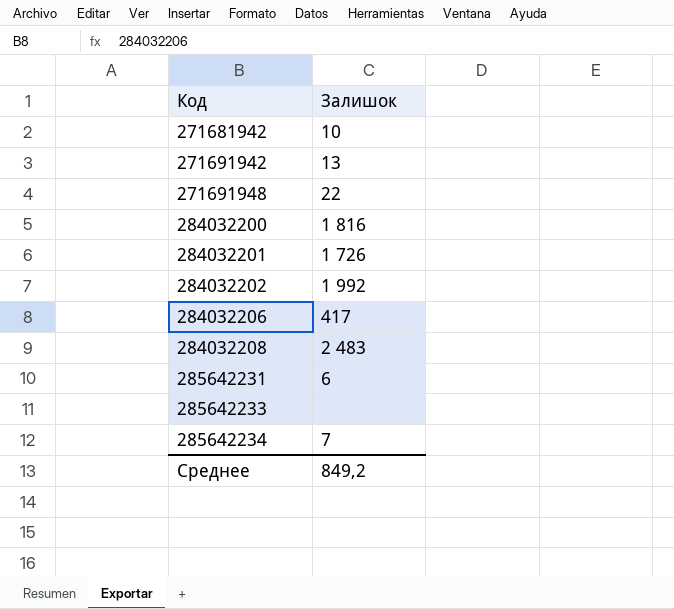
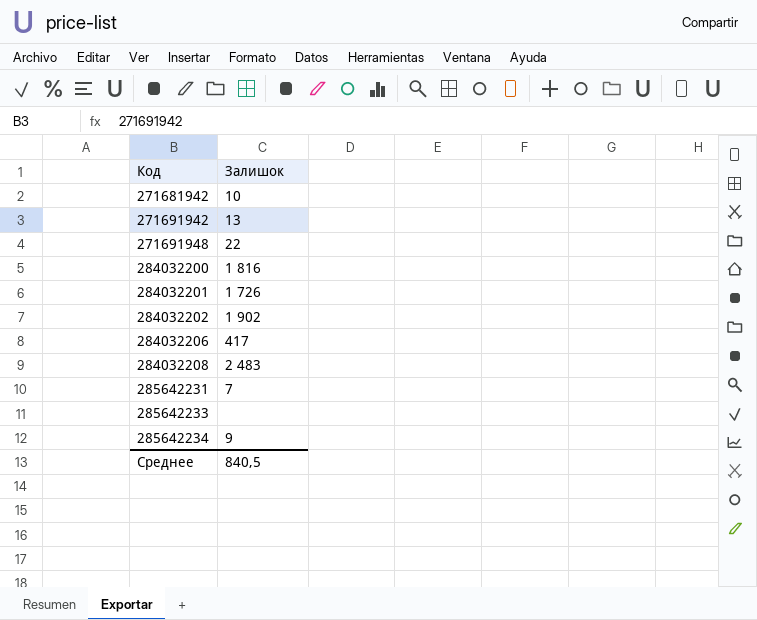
284032202 | Залишок: 1 992 -> 1 902
285642231 | Залишок: 6 -> 7
285642234 | Залишок: 7 -> 9
Среднее | Залишок: 849,2 -> 840,5

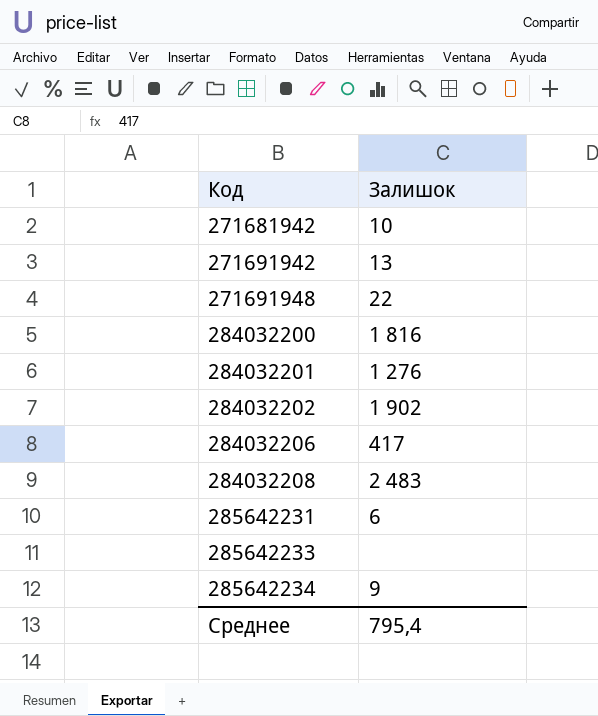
284032201 | Залишок: 1 726 -> 1 276
285642231 | Залишок: 7 -> 6
Среднее | Залишок: 840,5 -> 795,4

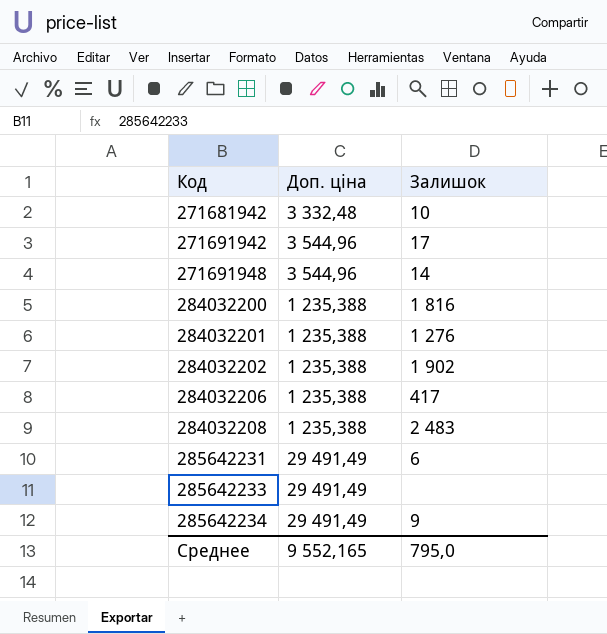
column Доп. ціна | position: none -> 2
271691942 | Залишок: 13 -> 17
271691948 | Залишок: 22 -> 14
Среднее | Залишок: 795,4 -> 795,0

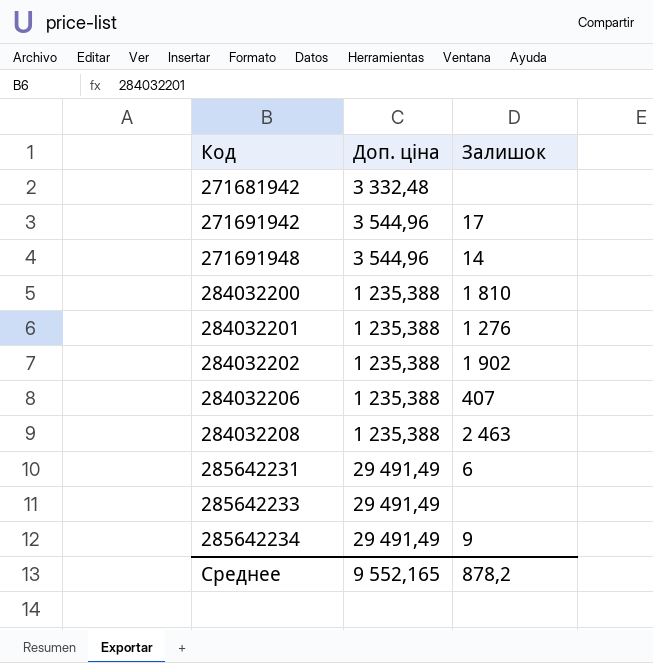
271681942 | Залишок: 10 -> none
284032200 | Залишок: 1 816 -> 1 810
284032206 | Залишок: 417 -> 407
284032208 | Залишок: 2 483 -> 2 463
Среднее | Залишок: 795,0 -> 878,2

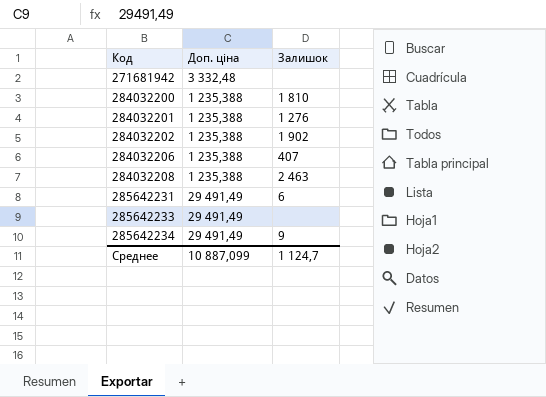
row 271691942: 3 544,96 | 17 -> none
row 271691948: 3 544,96 | 14 -> none
Среднее | Доп. ціна: 9 552,165 -> 10 887,099
Среднее | Залишок: 878,2 -> 1 124,7

